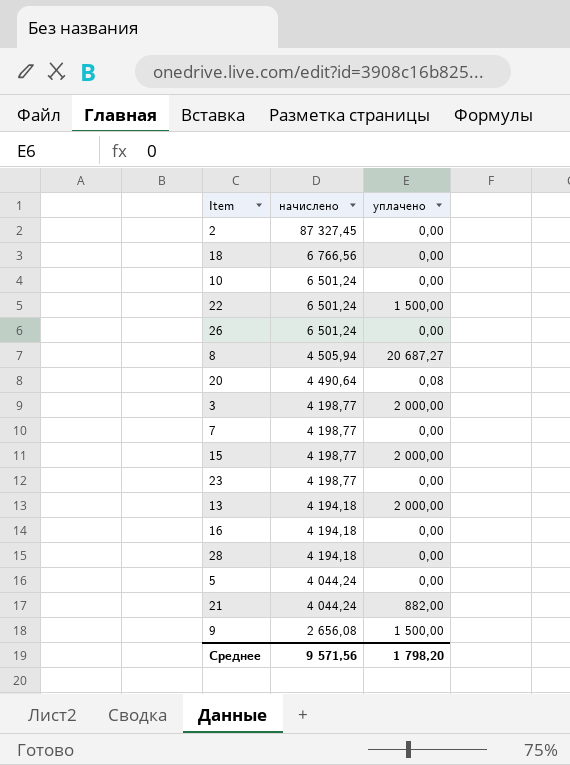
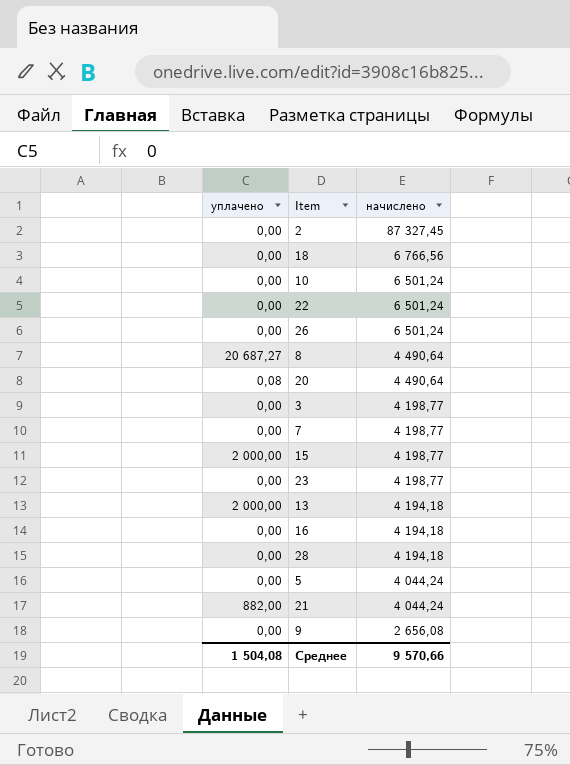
column уплачено | position: 3 -> 1
22 | уплачено: 1 500,00 -> 0,00
8 | начислено: 4 505,94 -> 4 490,64
3 | уплачено: 2 000,00 -> 0,00
9 | уплачено: 1 500,00 -> 0,00
Среднее | уплачено: 1 798,20 -> 1 504,08
Среднее | начислено: 9 571,56 -> 9 570,66

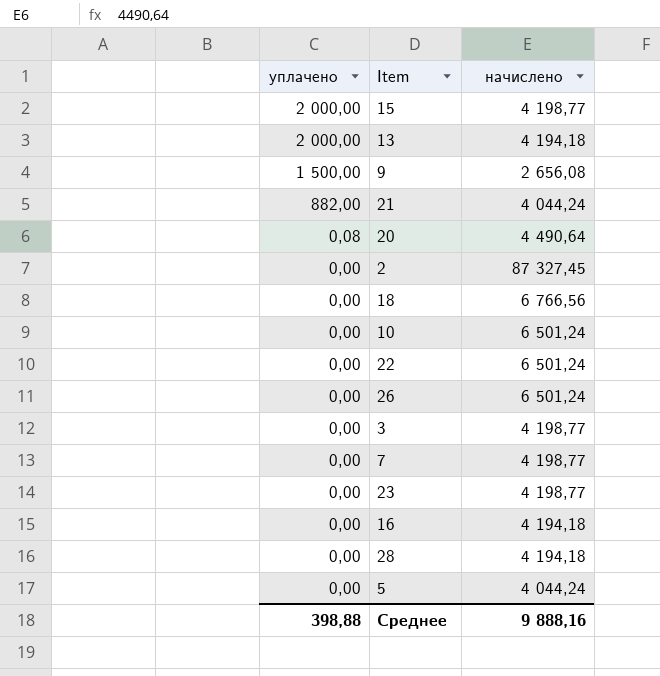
row order: начислено descending -> уплачено descending
row 8: 20 687,27 | 4 490,64 -> none
9 | уплачено: 0,00 -> 1 500,00
Среднее | уплачено: 1 504,08 -> 398,88
Среднее | начислено: 9 570,66 -> 9 888,16

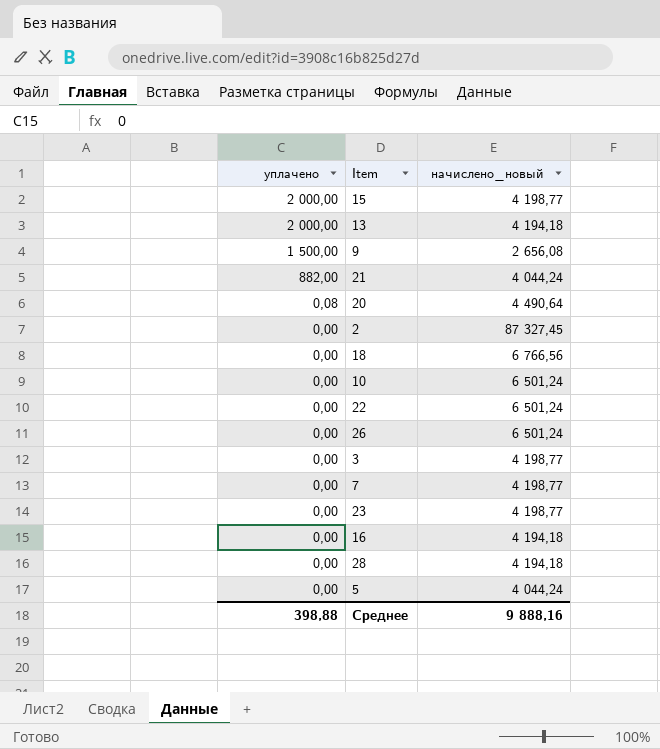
column name: начислено -> начислено_новый

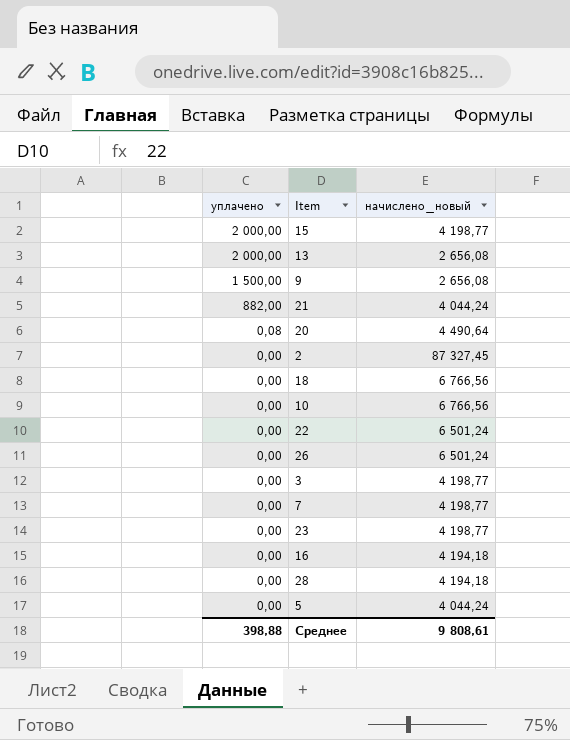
13 | начислено_новый: 4 194,18 -> 2 656,08
10 | начислено_новый: 6 501,24 -> 6 766,56
Среднее | начислено_новый: 9 888,16 -> 9 808,61

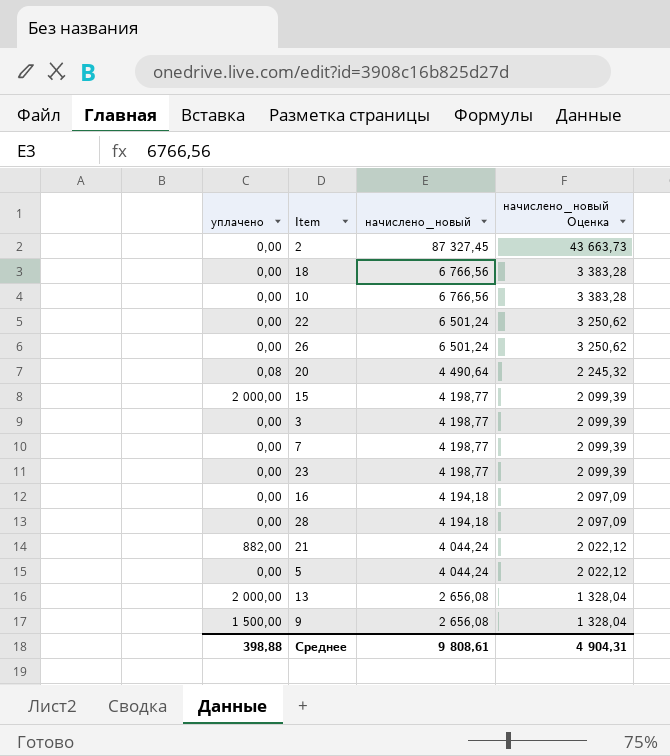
row order: уплачено descending -> начислено_новый descending
column начислено_новый Оценка | formula: none -> [начислено_новый] * 0,5

